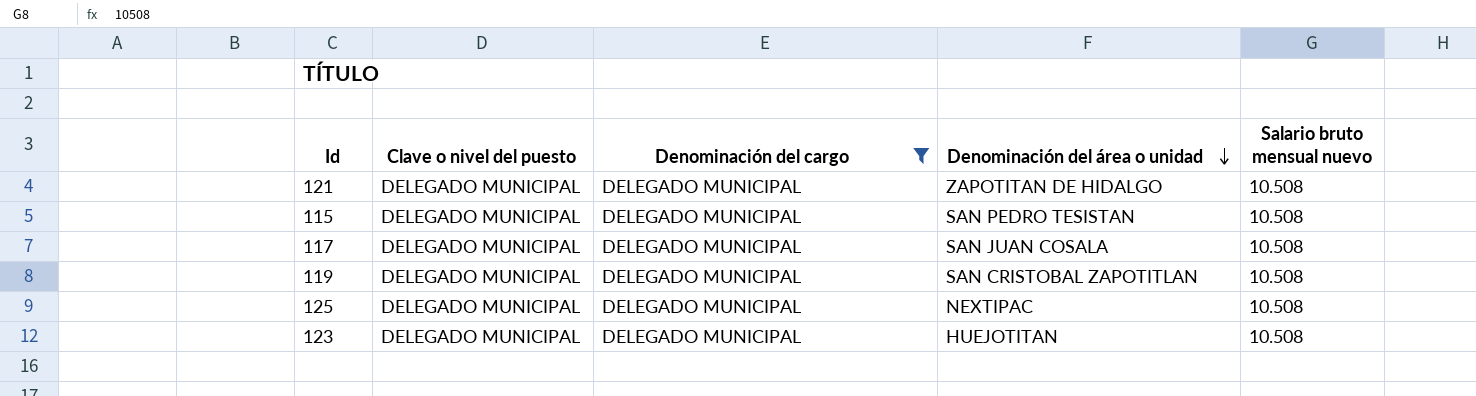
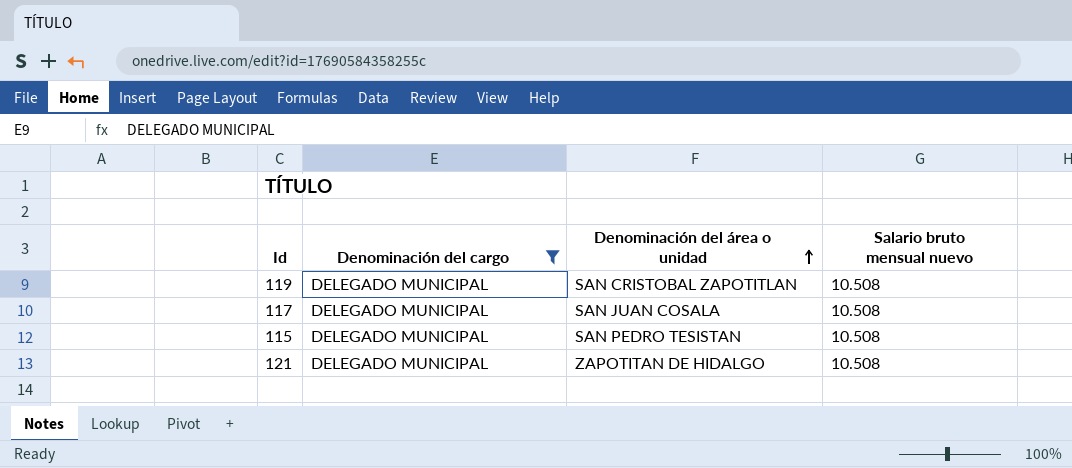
row order: Denominación del área o unidad descending -> Denominación del área o unidad ascending
column Clave o nivel del puesto | position: 2 -> none
row 125: DELEGADO MUNICIPAL | DELEGADO MUNICIPAL | NEXTIPAC | 10.508 -> none
row 123: DELEGADO MUNICIPAL | DELEGADO MUNICIPAL | HUEJOTITAN | 10.508 -> none

